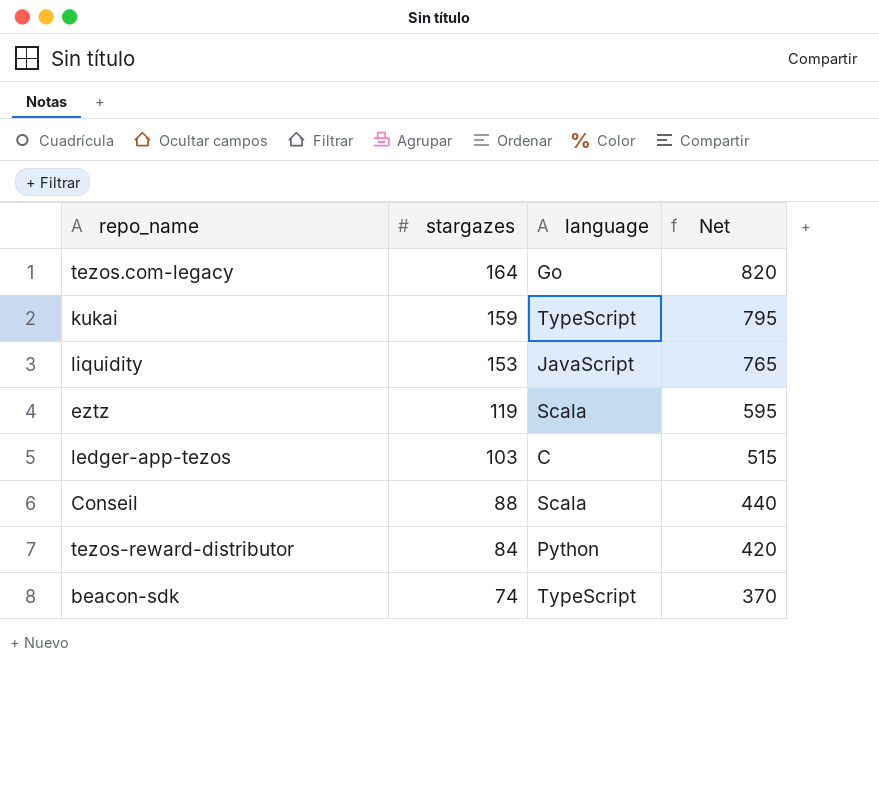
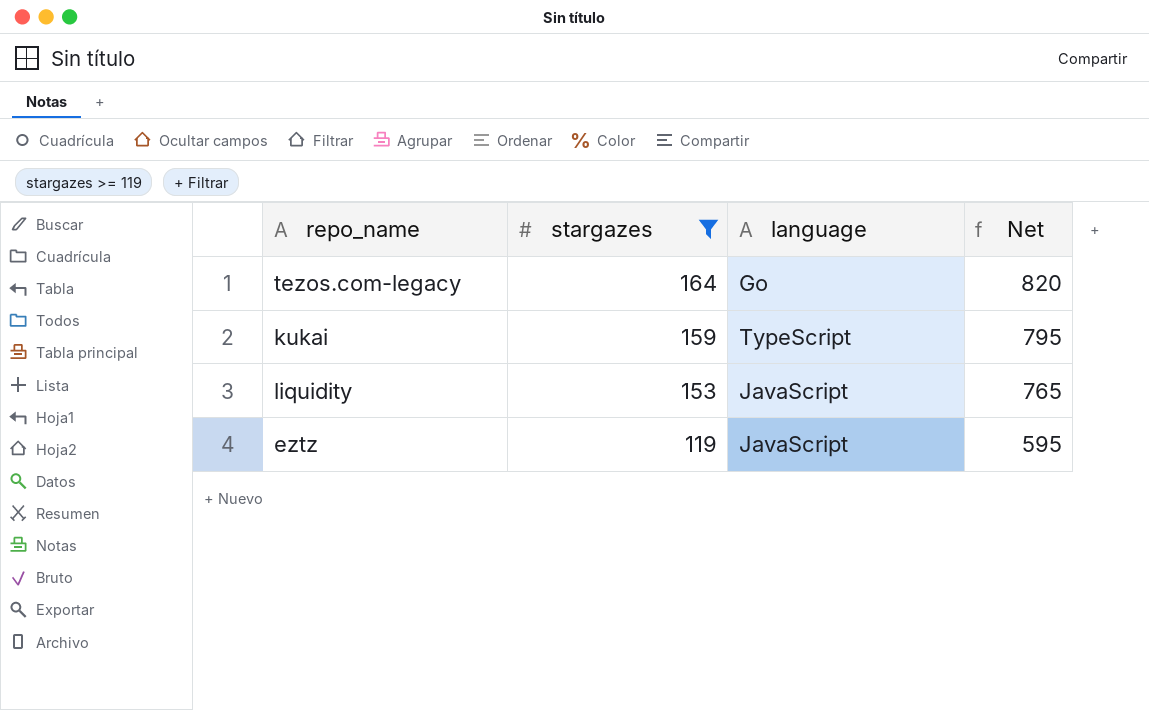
filter: none -> stargazes >= 119
eztz | language: Scala -> JavaScript

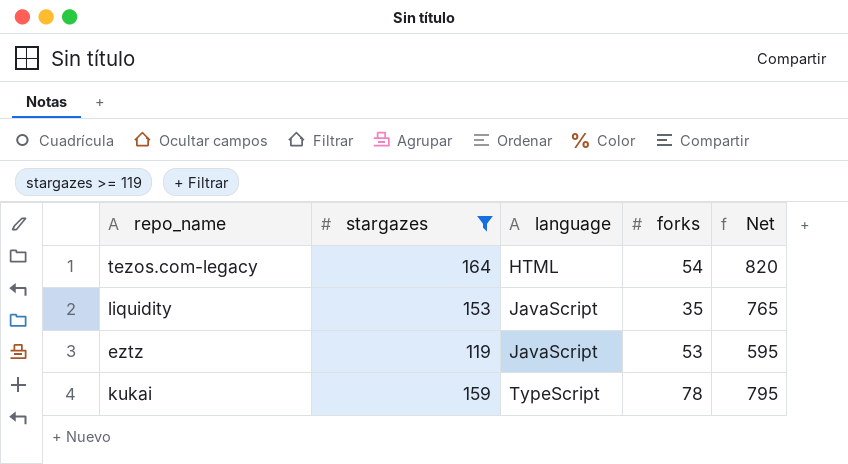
row order: stargazes descending -> language ascending
column forks | position: none -> 4
tezos.com-legacy | language: Go -> HTML

